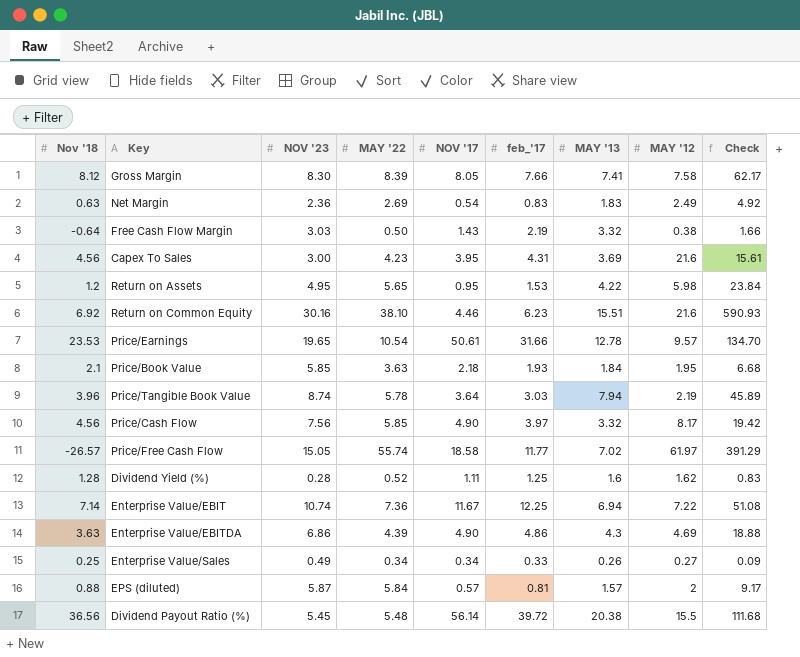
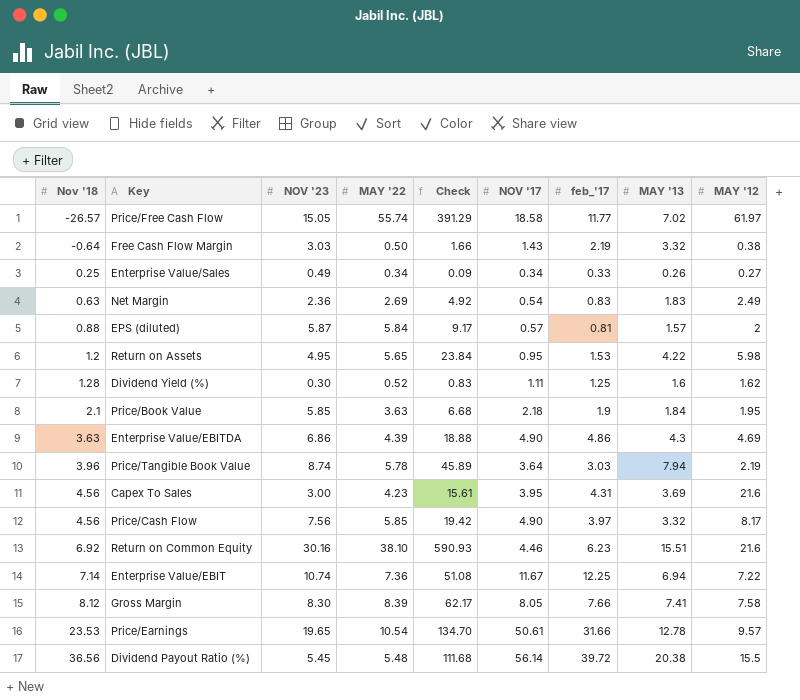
row order: none -> Nov '18 ascending
column Check | position: 9 -> 5
Dividend Yield (%) | NOV '23: 0.28 -> 0.30
Price/Book Value | feb_'17: 1.93 -> 1.9

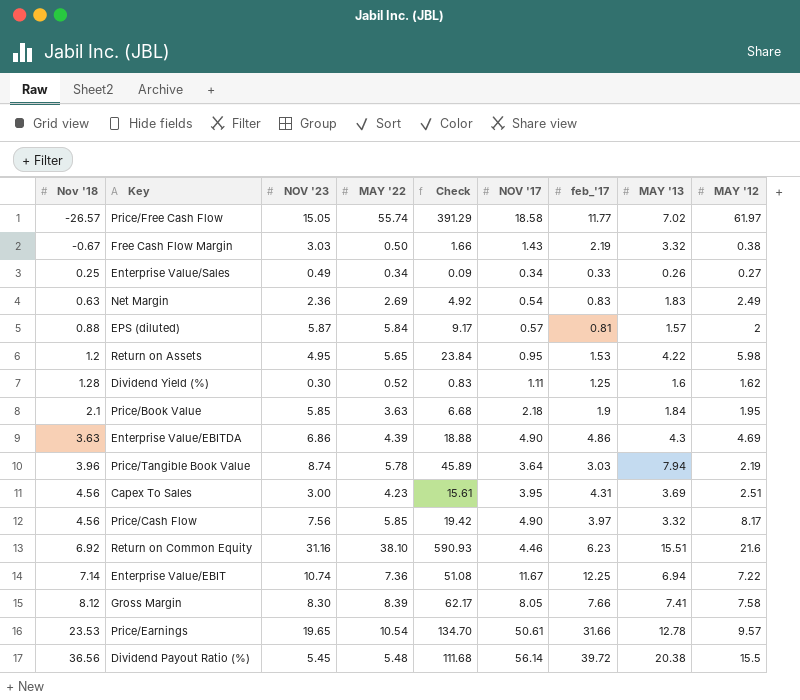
Free Cash Flow Margin | Nov '18: -0.64 -> -0.67
Capex To Sales | MAY '12: 21.6 -> 2.51
Return on Common Equity | NOV '23: 30.16 -> 31.16

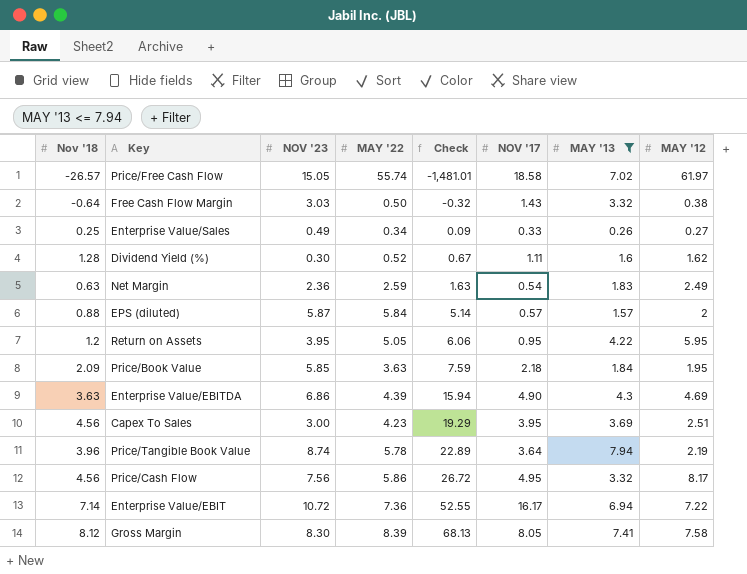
filter: none -> MAY '13 <= 7.94
row order: Nov '18 ascending -> Check ascending
column feb_'17 | position: 7 -> none
column Check | formula: [MAY '22] * [MAY '13] -> [Nov '18] * [MAY '22]
Free Cash Flow Margin | Nov '18: -0.67 -> -0.64
Enterprise Value/Sales | NOV '17: 0.34 -> 0.33
Net Margin | MAY '22: 2.69 -> 2.59
Return on Assets | NOV '23: 4.95 -> 3.95
Return on Assets | MAY '22: 5.65 -> 5.05
Return on Assets | MAY '12: 5.98 -> 5.95
Price/Book Value | Nov '18: 2.1 -> 2.09
Price/Cash Flow | MAY '22: 5.85 -> 5.86
Price/Cash Flow | NOV '17: 4.90 -> 4.95
Enterprise Value/EBIT | NOV '23: 10.74 -> 10.72
Enterprise Value/EBIT | NOV '17: 11.67 -> 16.17

